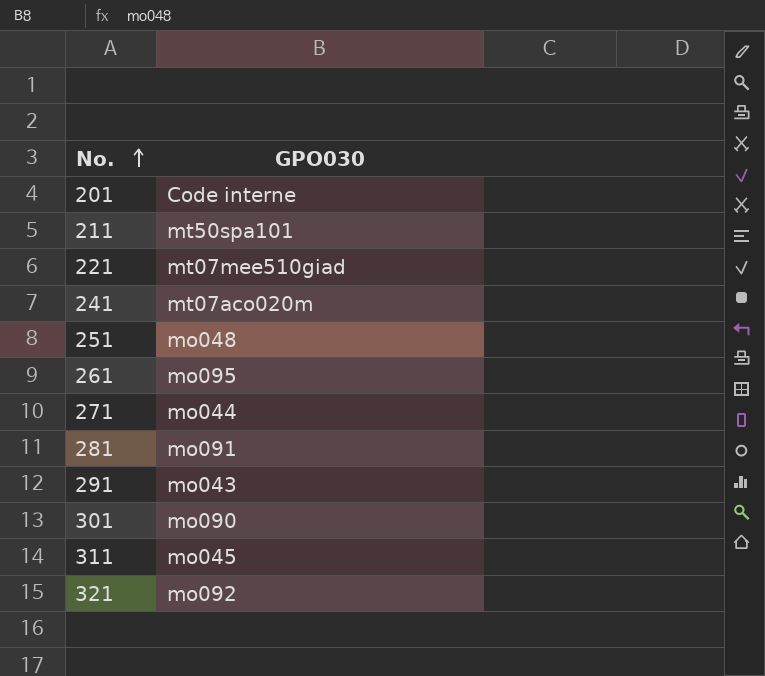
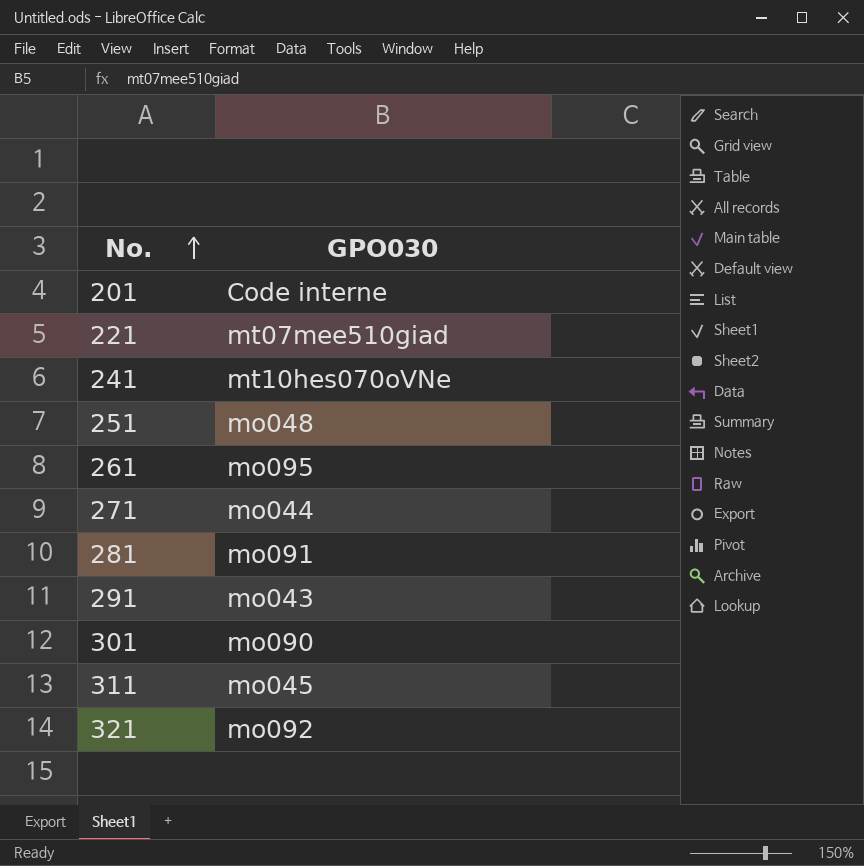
row 211: mt50spa101 -> none
241 | GPO030: mt07aco020m -> mt10hes070oVNe

